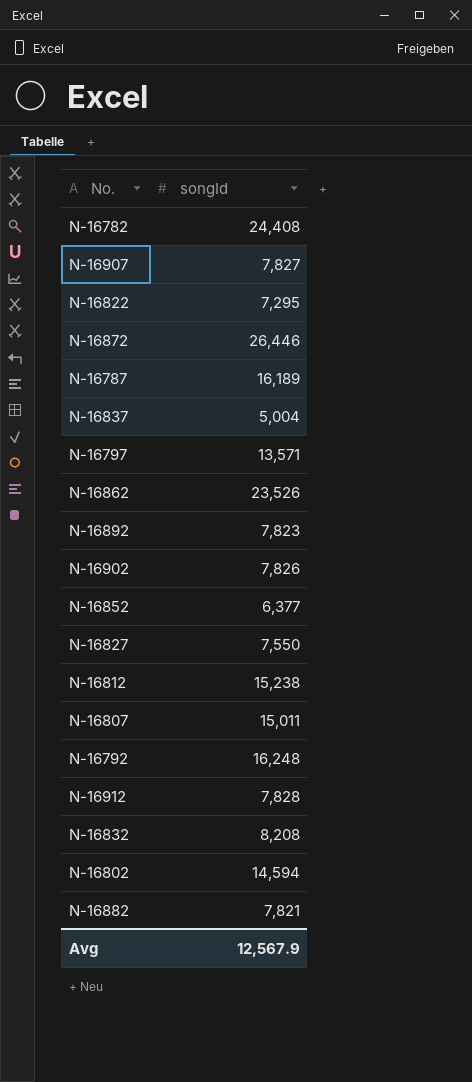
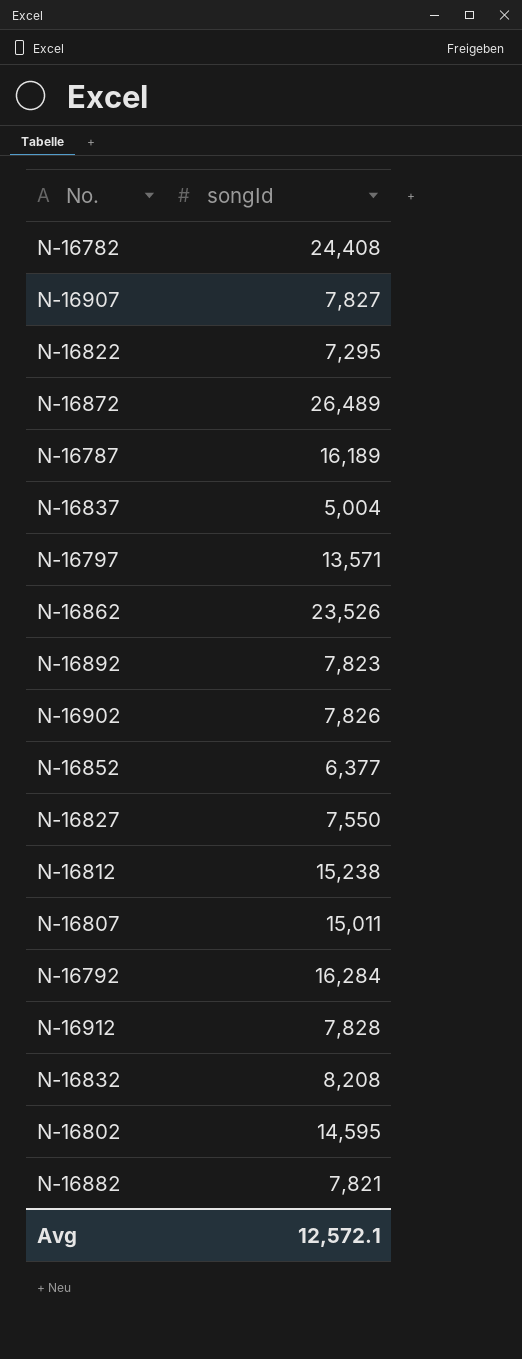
N-16872 | songId: 26,446 -> 26,489
N-16792 | songId: 16,248 -> 16,284
N-16802 | songId: 14,594 -> 14,595
Avg | songId: 12,567.9 -> 12,572.1

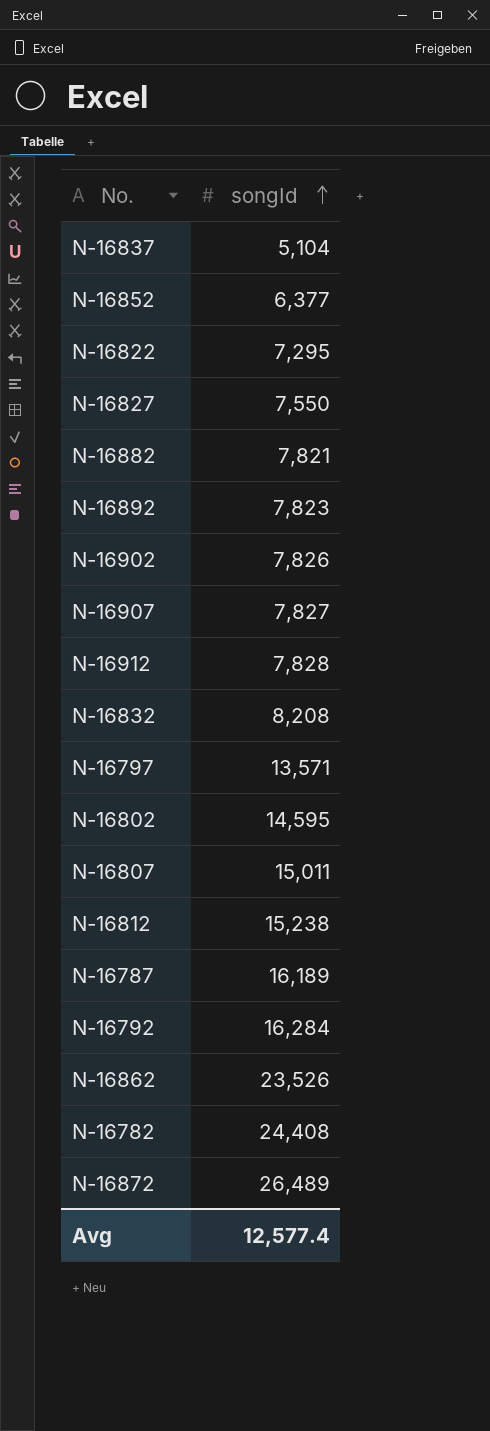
row order: none -> songId ascending
N-16837 | songId: 5,004 -> 5,104
Avg | songId: 12,572.1 -> 12,577.4

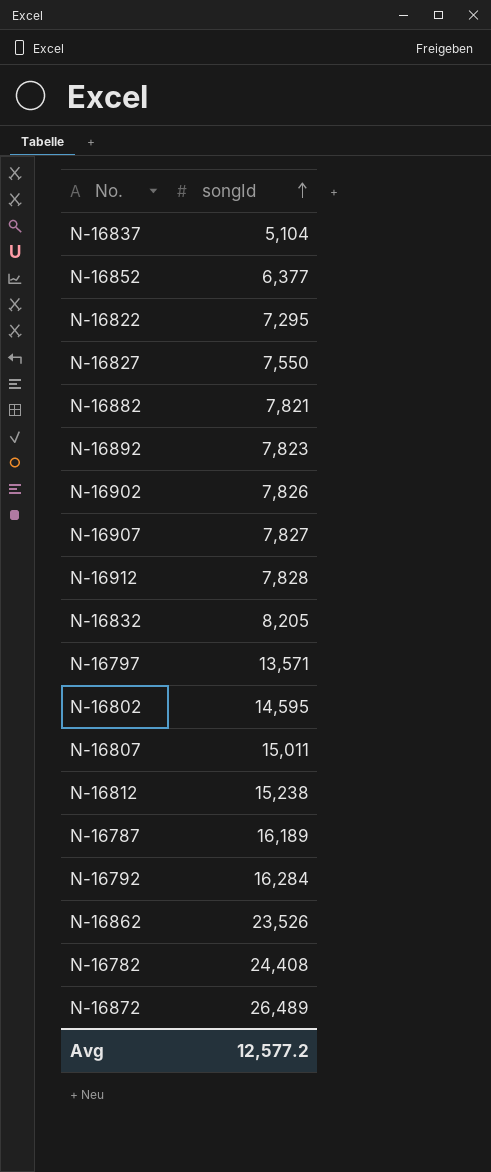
N-16832 | songId: 8,208 -> 8,205
Avg | songId: 12,577.4 -> 12,577.2

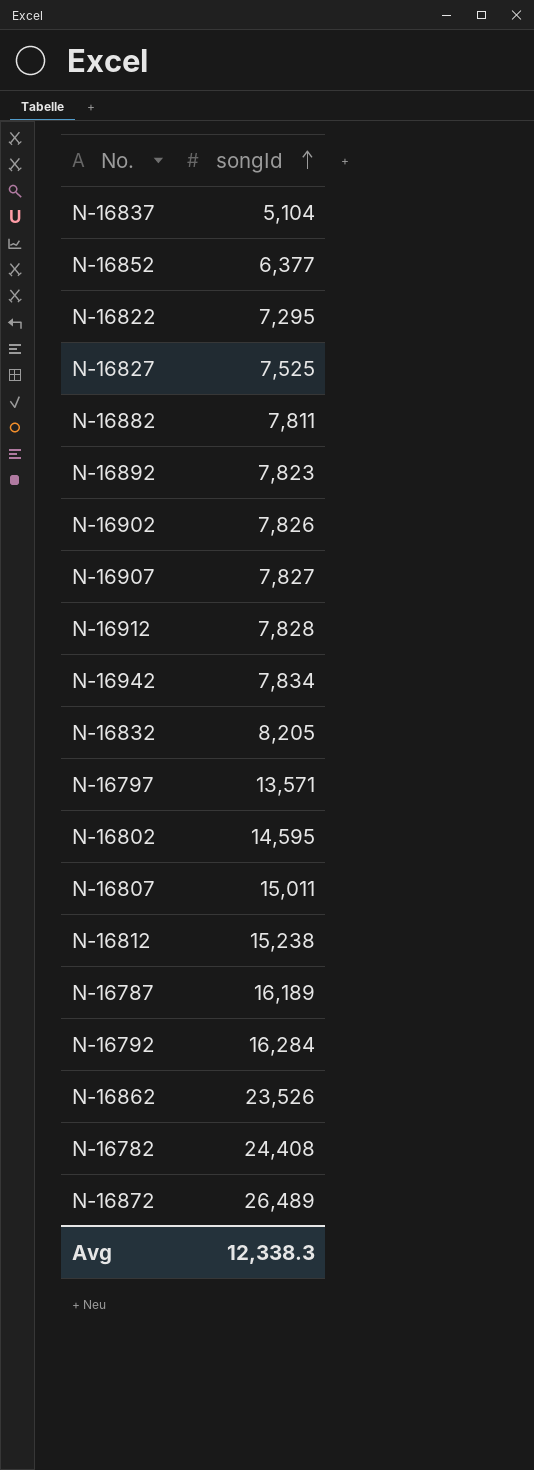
N-16827 | songId: 7,550 -> 7,525
N-16882 | songId: 7,821 -> 7,811
row N-16942: none -> 7,834
Avg | songId: 12,577.2 -> 12,338.3

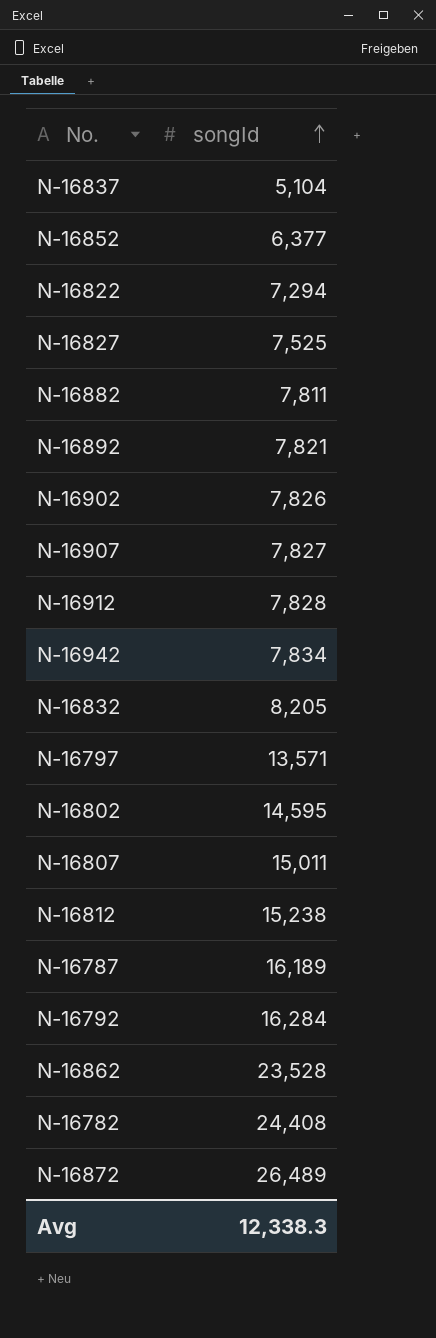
N-16822 | songId: 7,295 -> 7,294
N-16892 | songId: 7,823 -> 7,821
N-16862 | songId: 23,526 -> 23,528

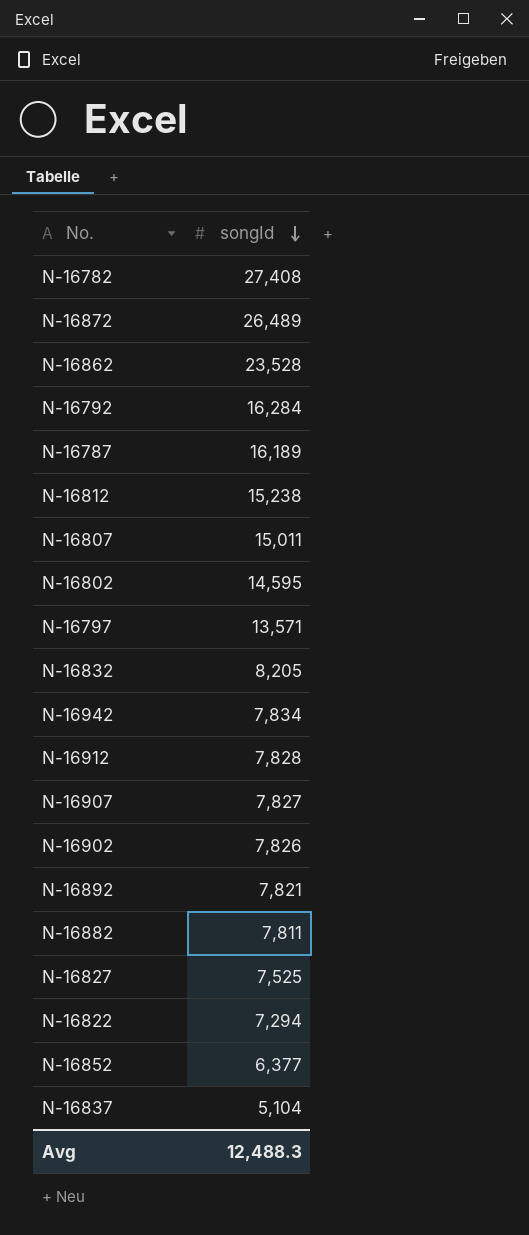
row order: songId ascending -> songId descending
N-16782 | songId: 24,408 -> 27,408
Avg | songId: 12,338.3 -> 12,488.3

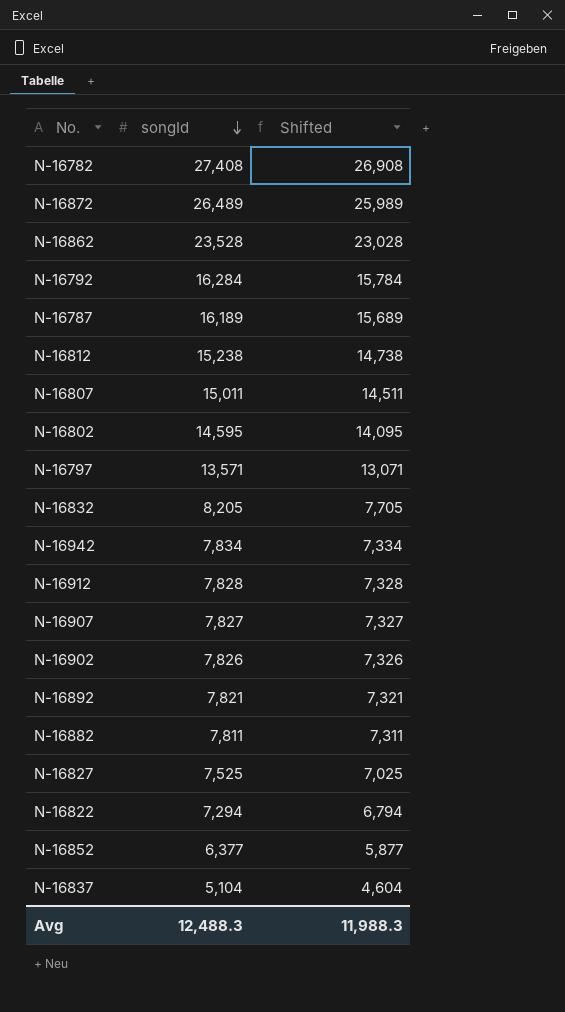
column Shifted | formula: none -> [songId] - 500

